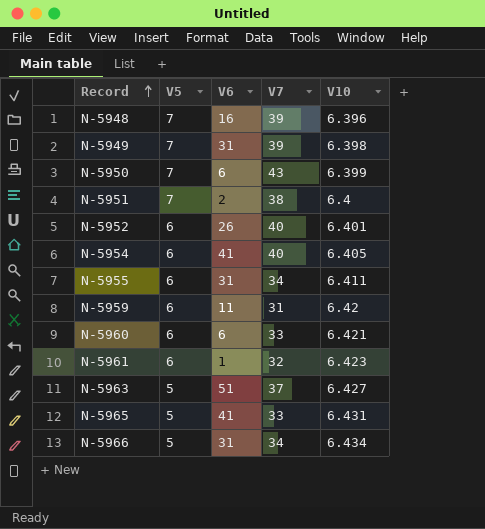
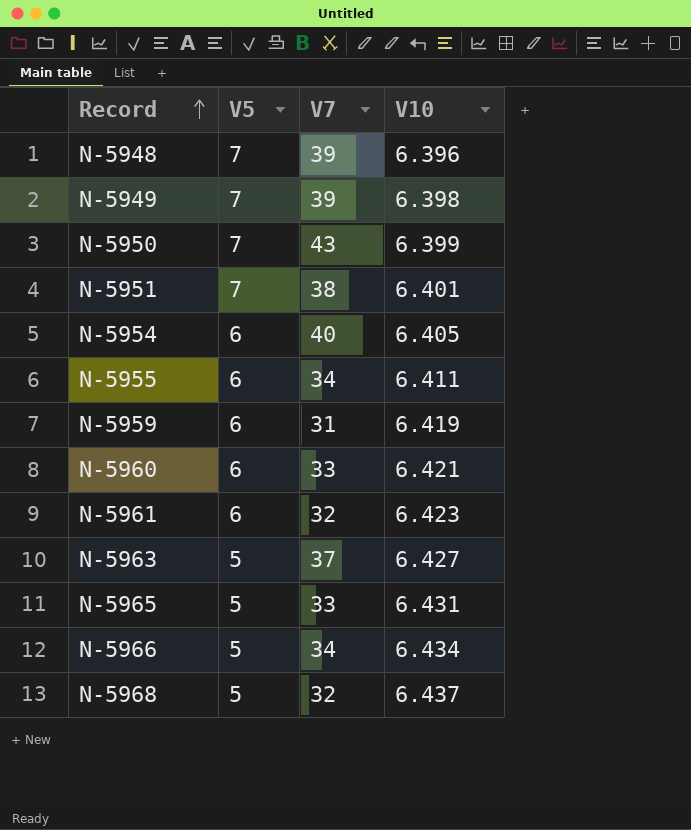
column V6 | position: 3 -> none
row N-5952: 6 | 26 | 40 | 6.401 -> none
N-5951 | V10: 6.4 -> 6.401
N-5959 | V10: 6.42 -> 6.419
row N-5968: none -> 5 | 32 | 6.437

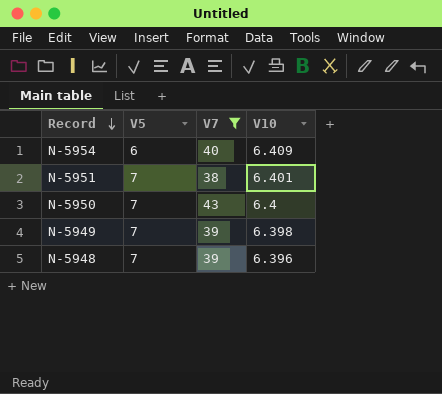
filter: none -> V7 >= 38
row order: Record ascending -> Record descending
N-5954 | V10: 6.405 -> 6.409
N-5950 | V10: 6.399 -> 6.4

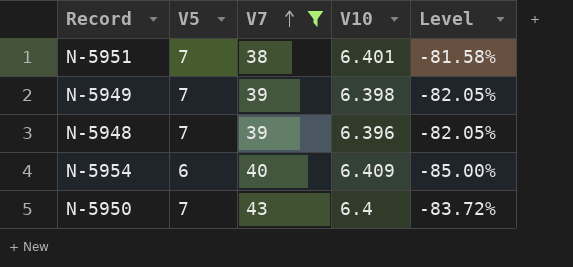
row order: Record descending -> V7 ascending
column Level | formula: none -> ([V5] - [V7]) / [V7]

